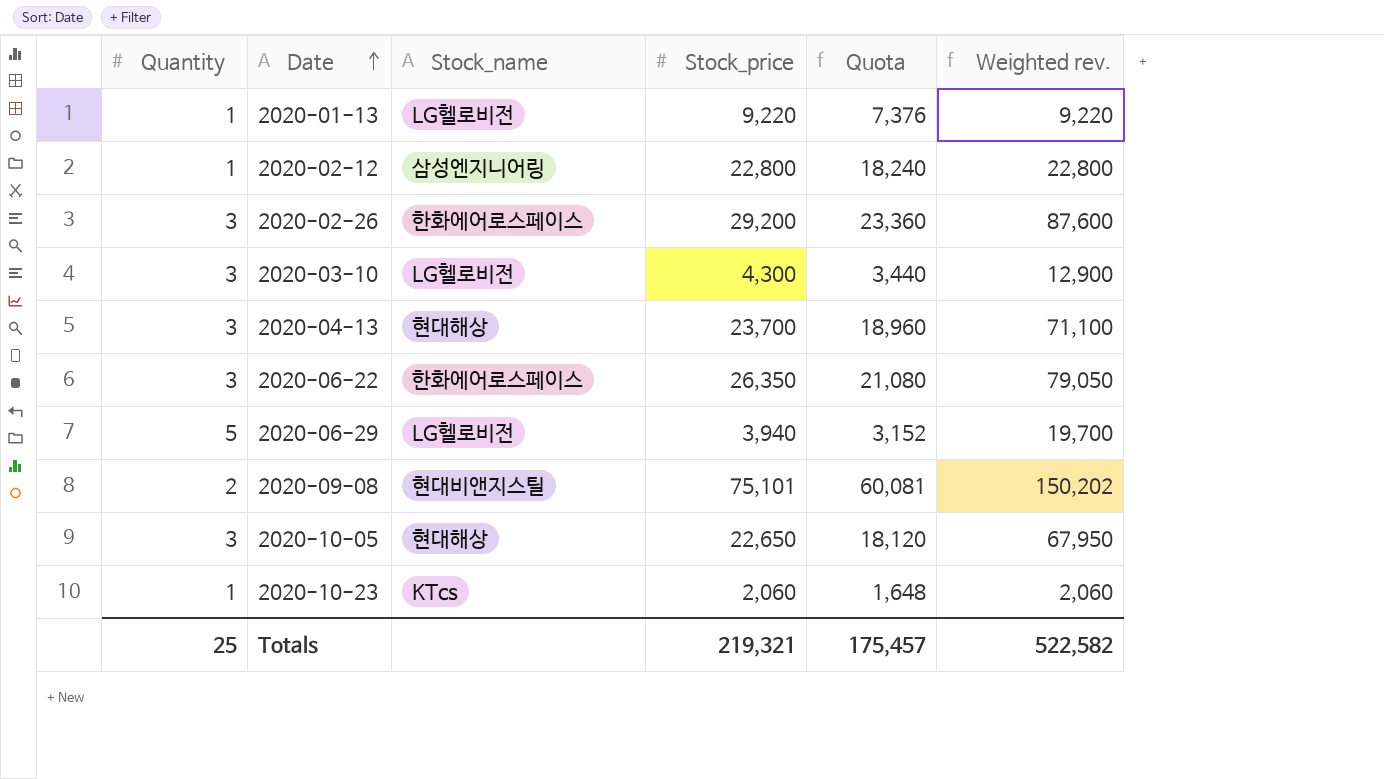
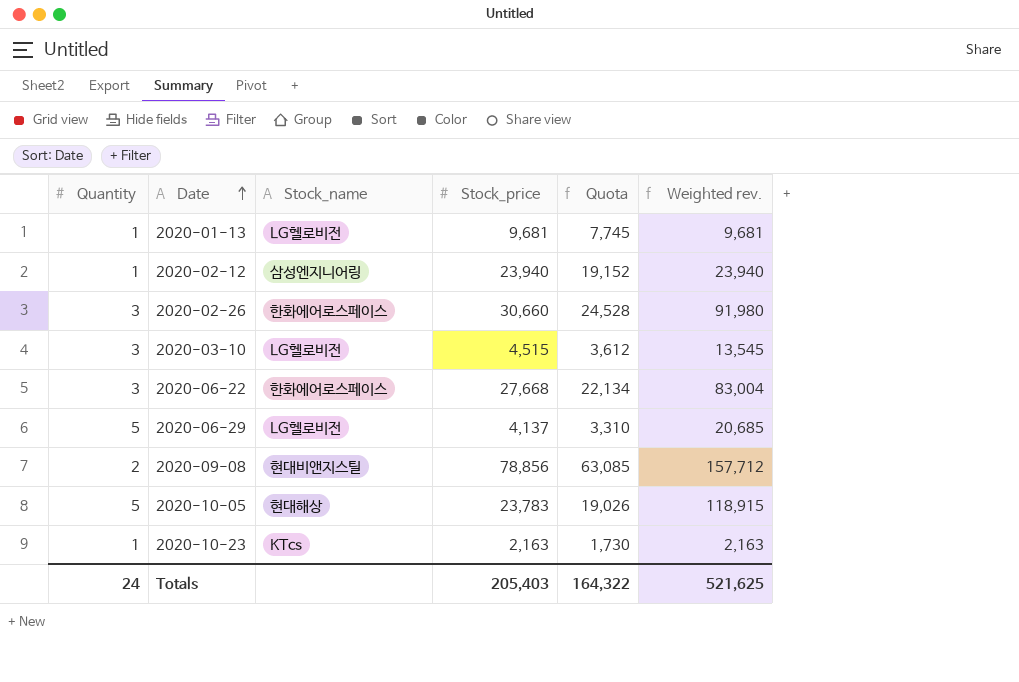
row 2020-04-13: 3 | 현대해상 | 23,700 | 18,960 | 71,100 -> none
2020-01-13 | Stock_price: 9,220 -> 9,681
2020-01-13 | Quota: 7,376 -> 7,745
2020-01-13 | Weighted rev.: 9,220 -> 9,681
2020-02-12 | Stock_price: 22,800 -> 23,940
2020-02-12 | Quota: 18,240 -> 19,152
2020-02-12 | Weighted rev.: 22,800 -> 23,940
2020-02-26 | Stock_price: 29,200 -> 30,660
2020-02-26 | Quota: 23,360 -> 24,528
2020-02-26 | Weighted rev.: 87,600 -> 91,980
2020-03-10 | Stock_price: 4,300 -> 4,515
2020-03-10 | Quota: 3,440 -> 3,612
2020-03-10 | Weighted rev.: 12,900 -> 13,545
2020-06-22 | Stock_price: 26,350 -> 27,668
2020-06-22 | Quota: 21,080 -> 22,134
2020-06-22 | Weighted rev.: 79,050 -> 83,004
2020-06-29 | Stock_price: 3,940 -> 4,137
2020-06-29 | Quota: 3,152 -> 3,310
2020-06-29 | Weighted rev.: 19,700 -> 20,685
2020-09-08 | Stock_price: 75,101 -> 78,856
2020-09-08 | Quota: 60,081 -> 63,085
2020-09-08 | Weighted rev.: 150,202 -> 157,712
2020-10-05 | Quantity: 3 -> 5
2020-10-05 | Stock_price: 22,650 -> 23,783
2020-10-05 | Quota: 18,120 -> 19,026
2020-10-05 | Weighted rev.: 67,950 -> 118,915
2020-10-23 | Stock_price: 2,060 -> 2,163
2020-10-23 | Quota: 1,648 -> 1,730
2020-10-23 | Weighted rev.: 2,060 -> 2,163
Totals | Quantity: 25 -> 24
Totals | Stock_price: 219,321 -> 205,403
Totals | Quota: 175,457 -> 164,322
Totals | Weighted rev.: 522,582 -> 521,625

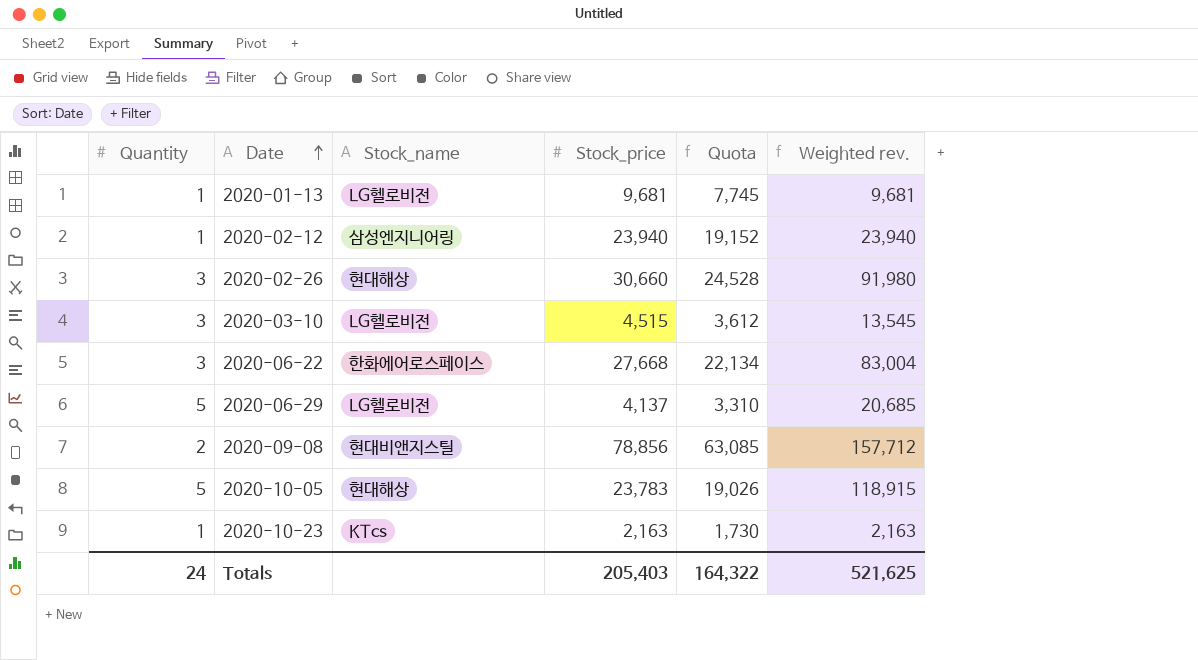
2020-02-26 | Stock_name: 한화에어로스페이스 -> 현대해상

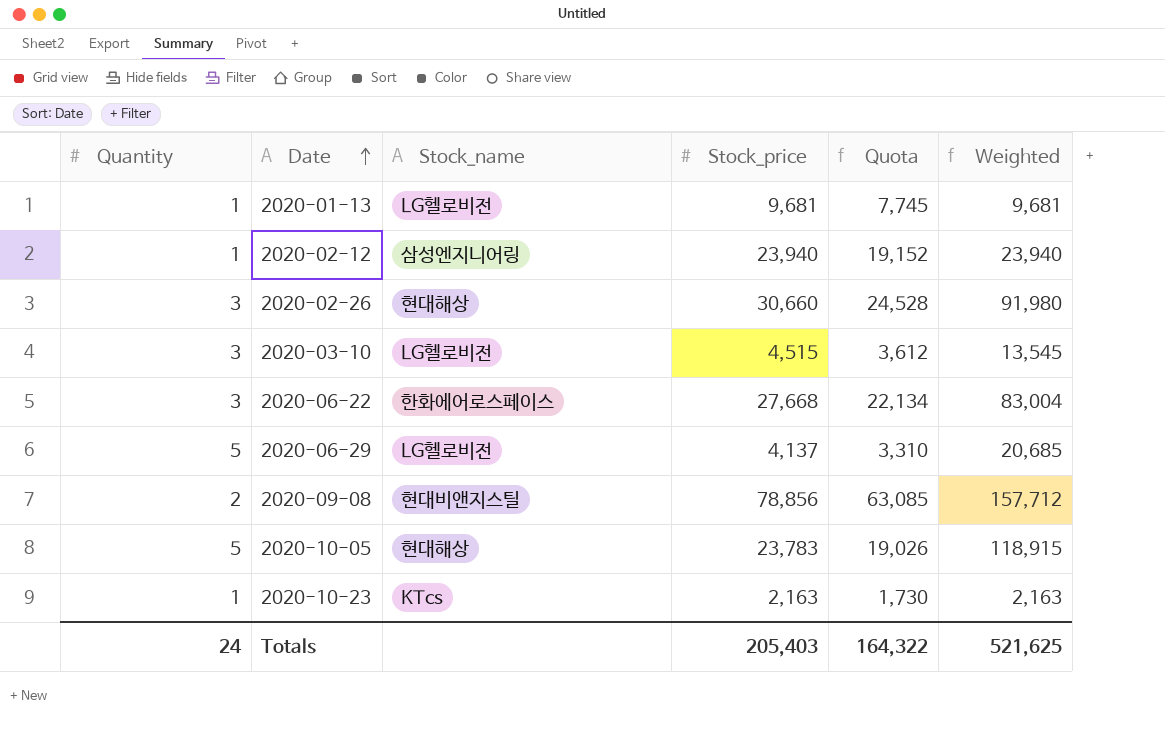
column name: Weighted rev. -> Weighted

